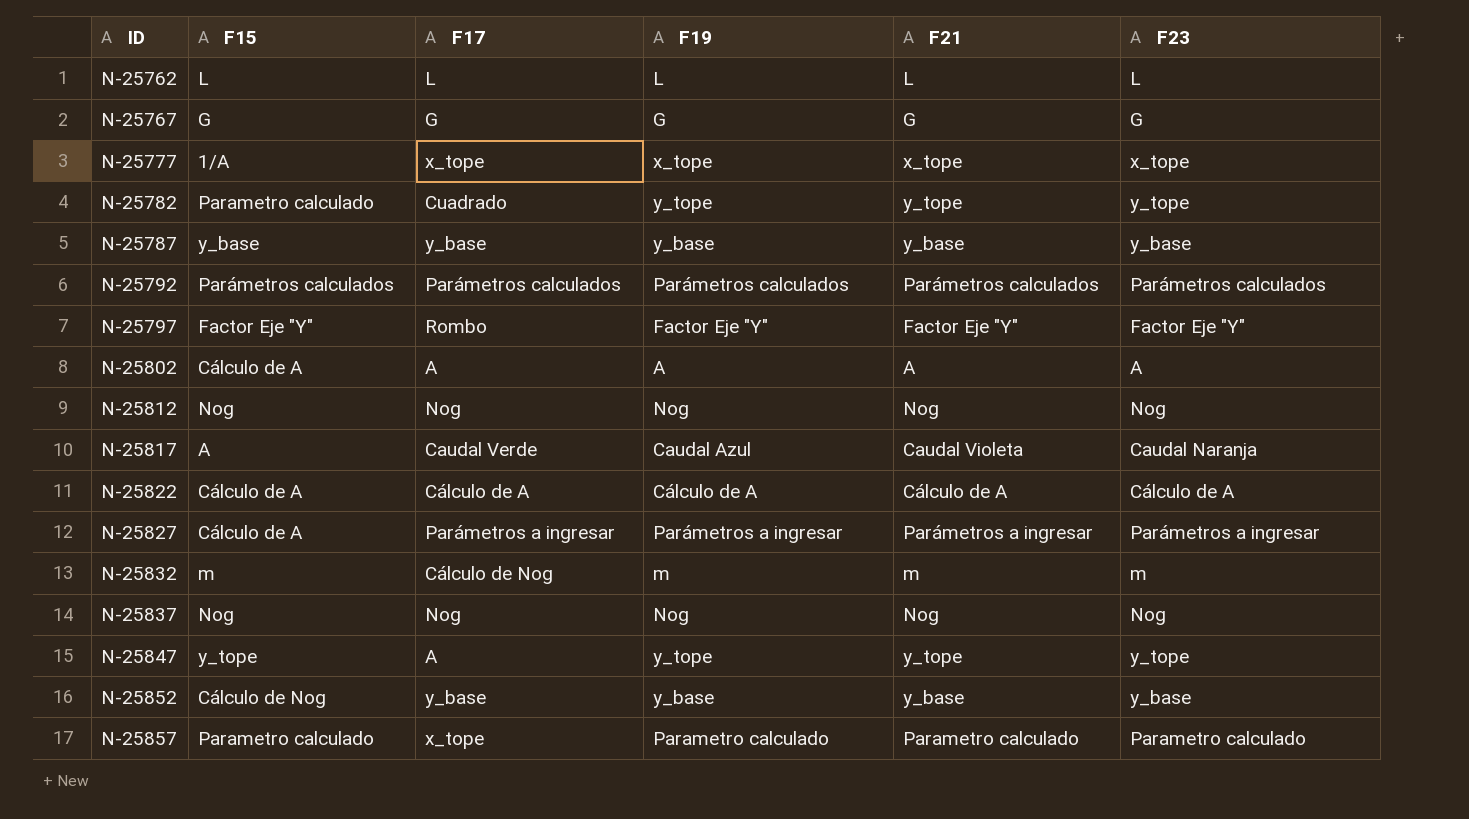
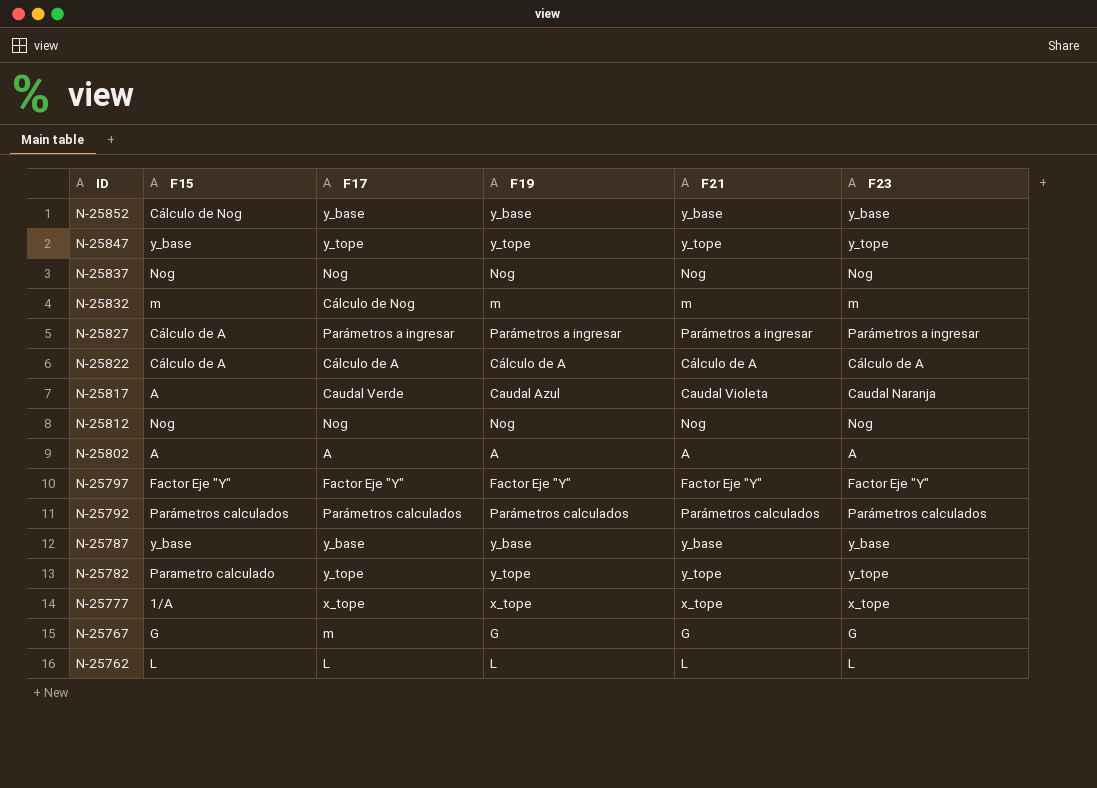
row order: ID ascending -> ID descending
row N-25857: Parametro calculado | x_tope | Parametro calculado | Parametro calculado | Parametro calculado -> none
N-25847 | F15: y_tope -> y_base
N-25847 | F17: A -> y_tope
N-25802 | F15: Cálculo de A -> A
N-25797 | F17: Rombo -> Factor Eje "Y"
N-25782 | F17: Cuadrado -> y_tope
N-25767 | F17: G -> m

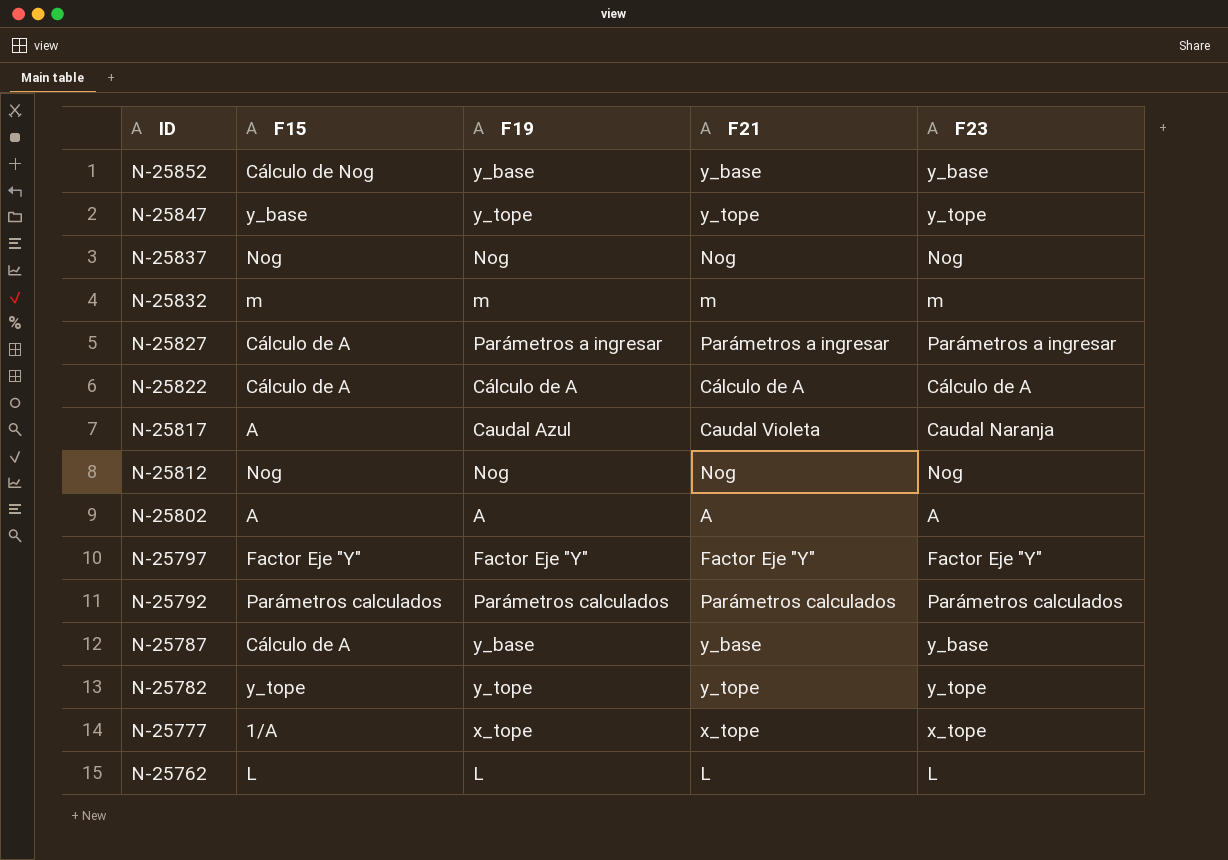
column F17 | position: 3 -> none
row N-25767: G | m | G | G | G -> none
N-25787 | F15: y_base -> Cálculo de A
N-25782 | F15: Parametro calculado -> y_tope

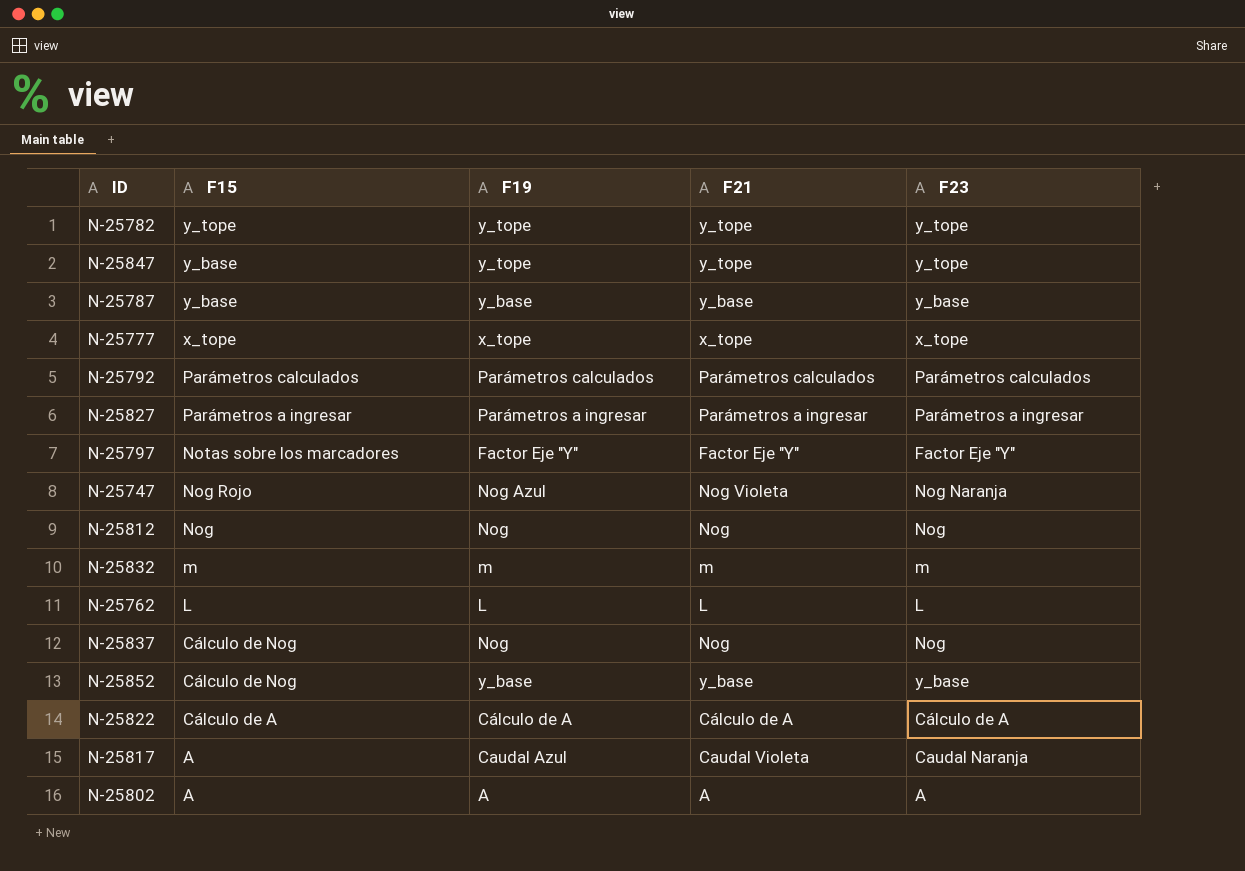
row order: ID descending -> F15 descending
N-25787 | F15: Cálculo de A -> y_base
N-25777 | F15: 1/A -> x_tope
N-25827 | F15: Cálculo de A -> Parámetros a ingresar
N-25797 | F15: Factor Eje "Y" -> Notas sobre los marcadores
row N-25747: none -> Nog Rojo | Nog Azul | Nog Violeta | Nog Naranja
N-25837 | F15: Nog -> Cálculo de Nog

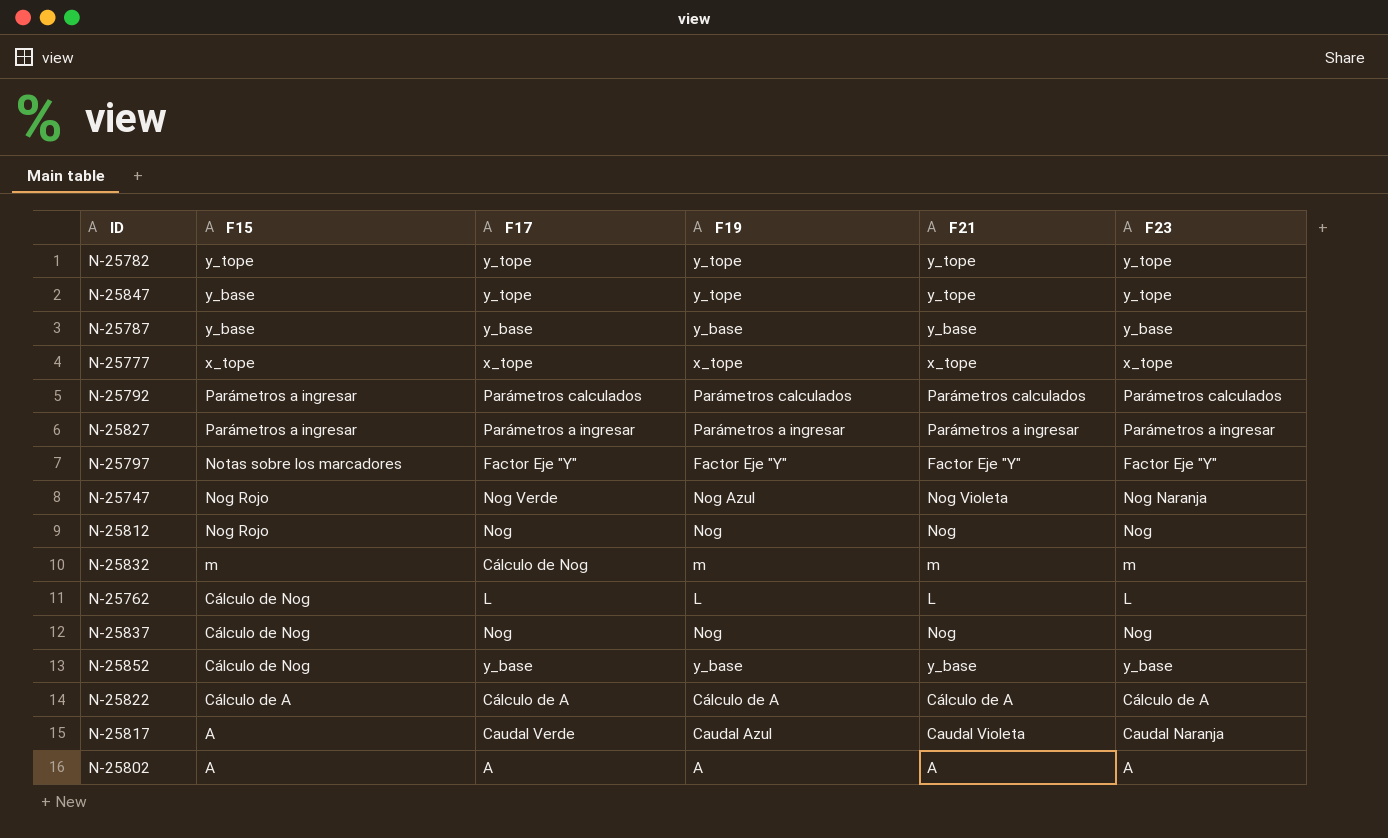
column F17 | position: none -> 3
N-25792 | F15: Parámetros calculados -> Parámetros a ingresar
N-25812 | F15: Nog -> Nog Rojo
N-25762 | F15: L -> Cálculo de Nog

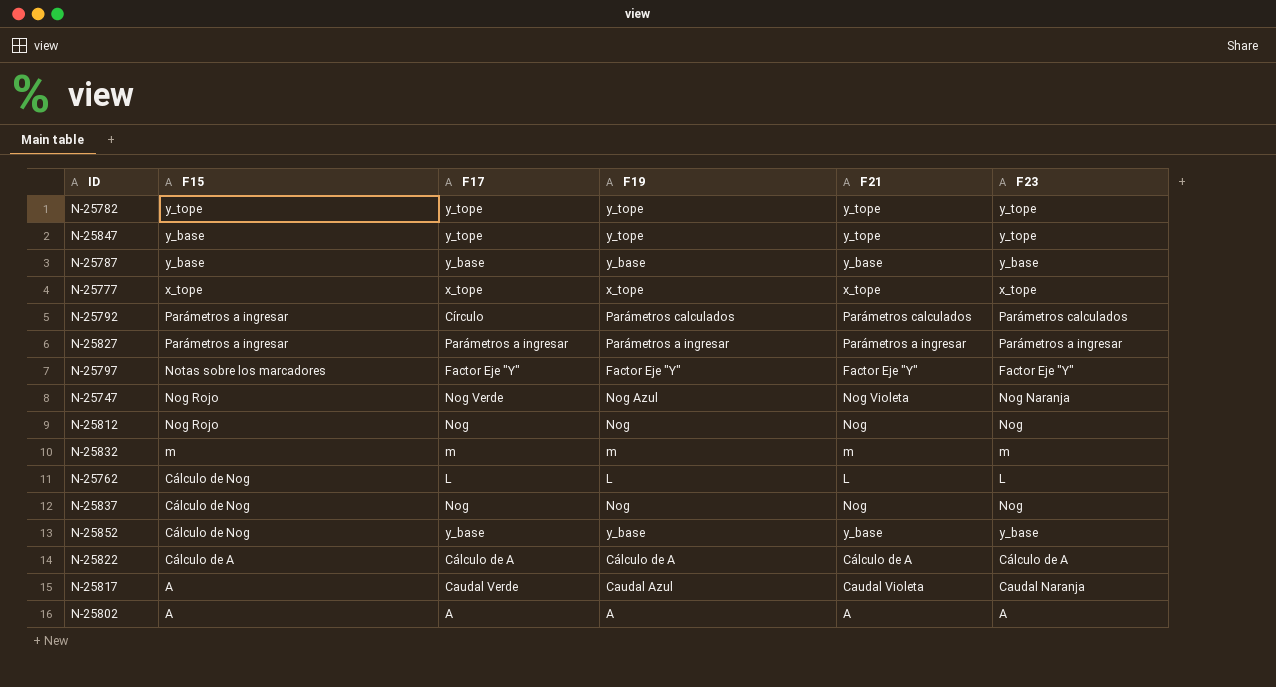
N-25792 | F17: Parámetros calculados -> Círculo
N-25832 | F17: Cálculo de Nog -> m

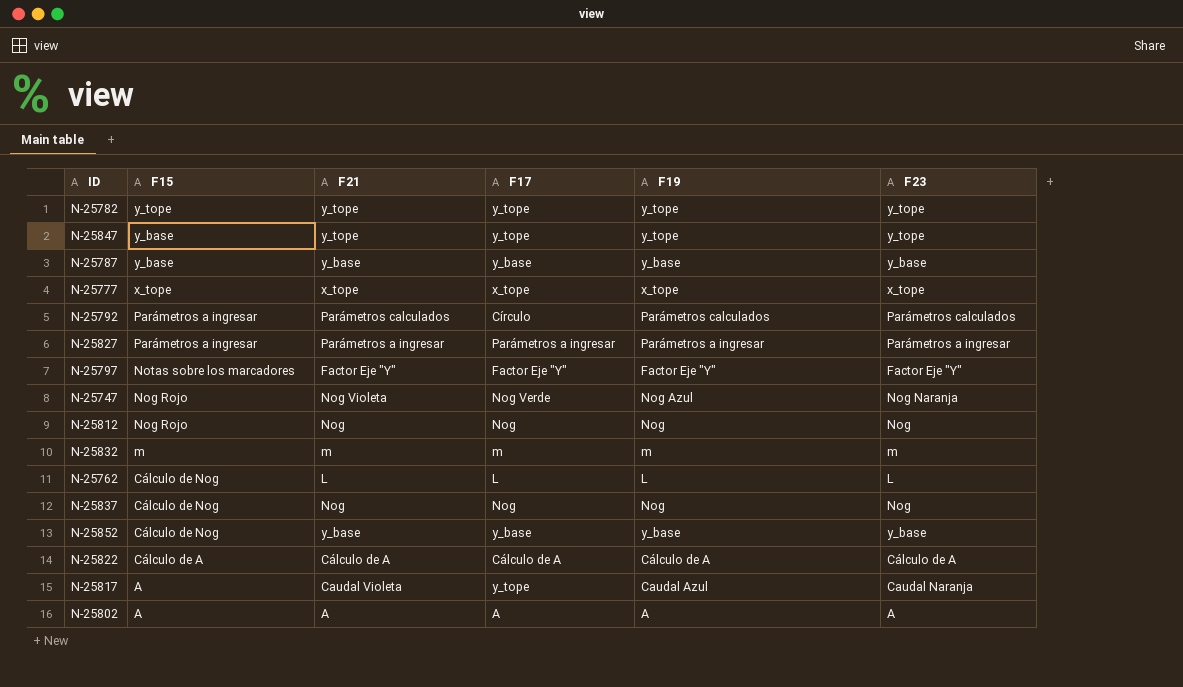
column F21 | position: 5 -> 3
N-25817 | F17: Caudal Verde -> y_tope

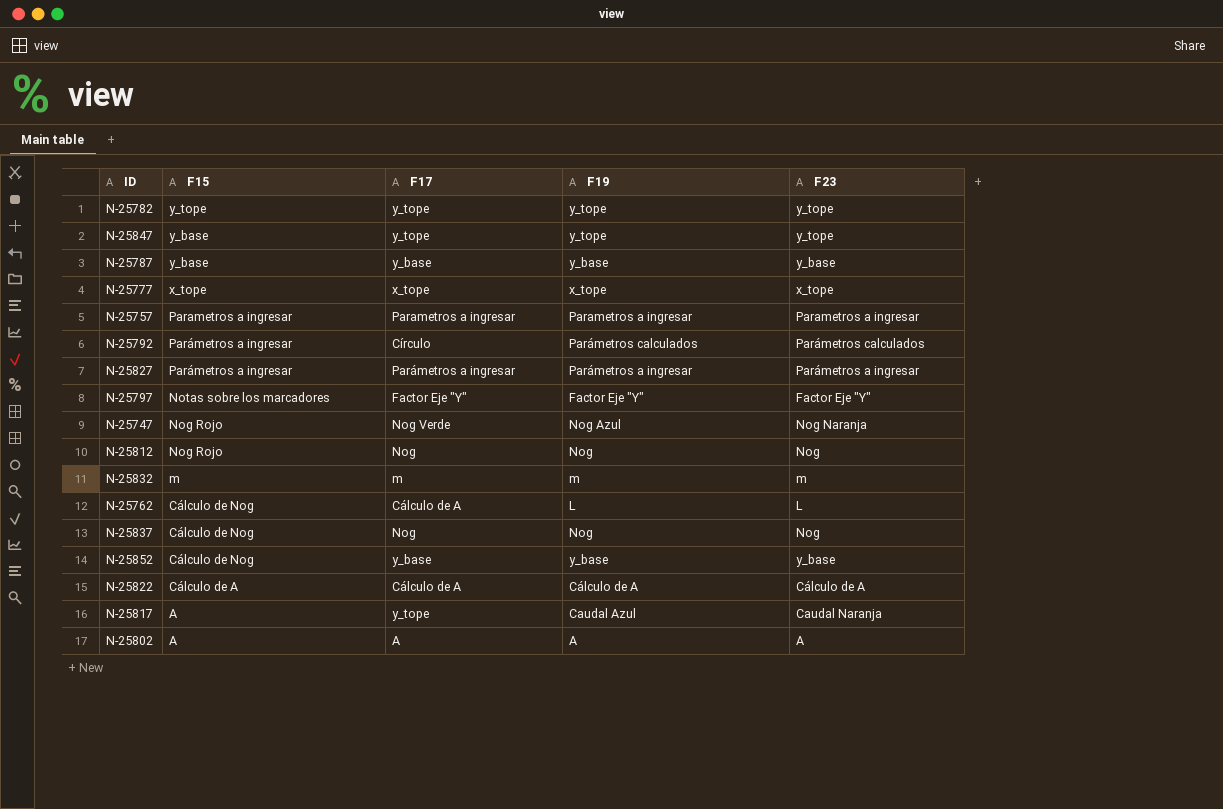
column F21 | position: 3 -> none
row N-25757: none -> Parametros a ingresar | Parametros a ingresar | Parametros a ingresar | Parametros a ingresar
N-25762 | F17: L -> Cálculo de A

